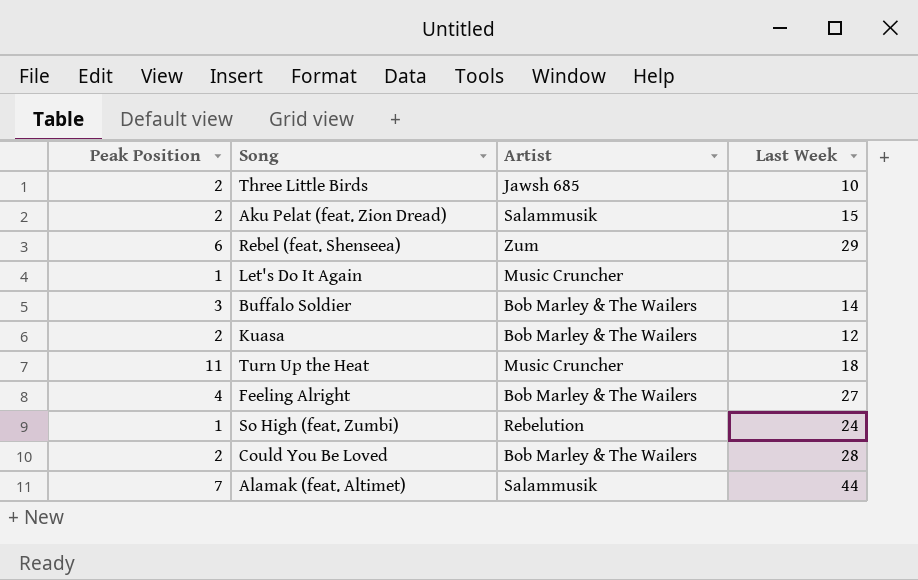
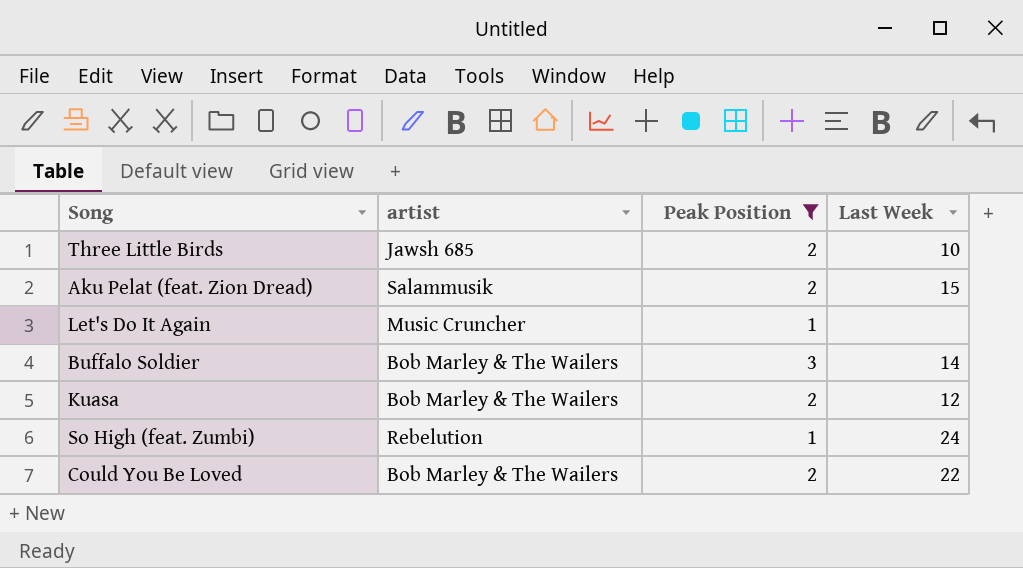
filter: none -> Peak Position <= 3
column name: Artist -> artist
column Peak Position | position: 1 -> 3
Could You Be Loved | Last Week: 28 -> 22

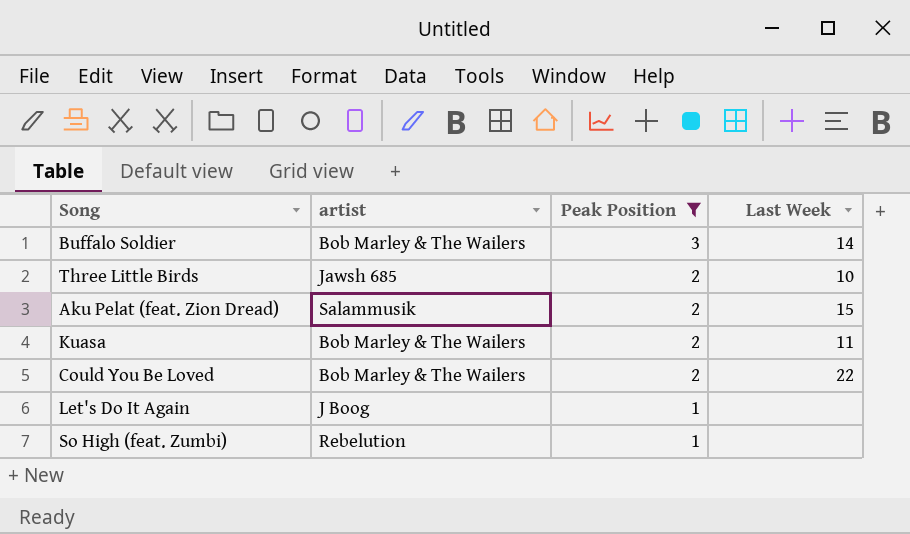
row order: none -> Peak Position descending
Kuasa | Last Week: 12 -> 11
Let's Do It Again | artist: Music Cruncher -> J Boog
So High (feat. Zumbi) | Last Week: 24 -> none

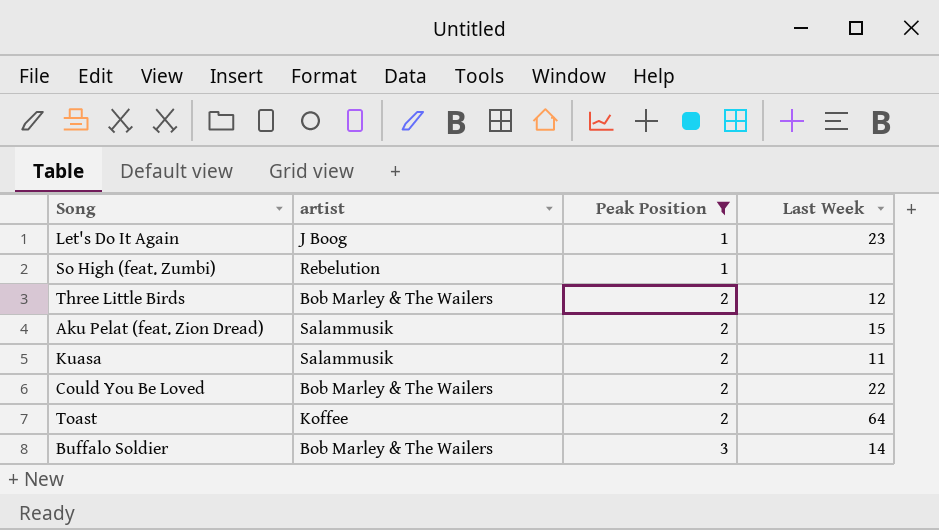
row order: Peak Position descending -> Peak Position ascending
Let's Do It Again | Last Week: none -> 23
Three Little Birds | artist: Jawsh 685 -> Bob Marley & The Wailers
Three Little Birds | Last Week: 10 -> 12
Kuasa | artist: Bob Marley & The Wailers -> Salammusik
row Toast: none -> Koffee | 2 | 64

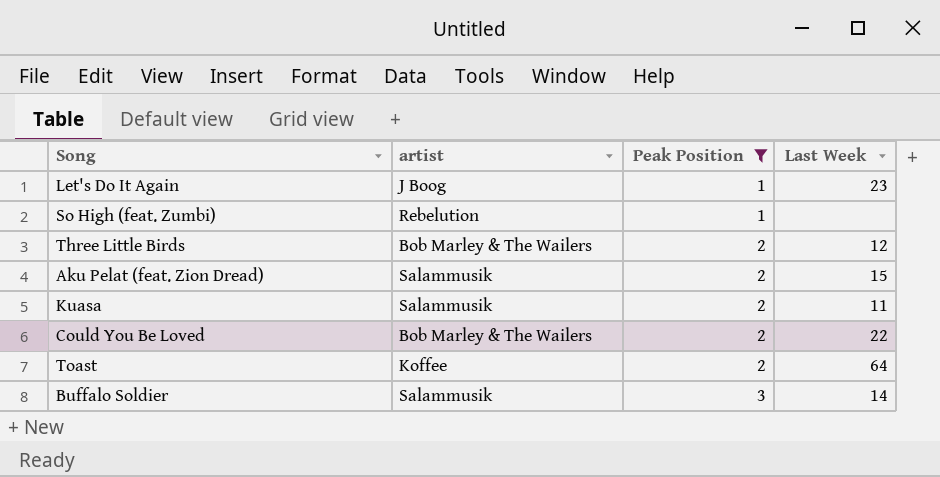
Buffalo Soldier | artist: Bob Marley & The Wailers -> Salammusik

